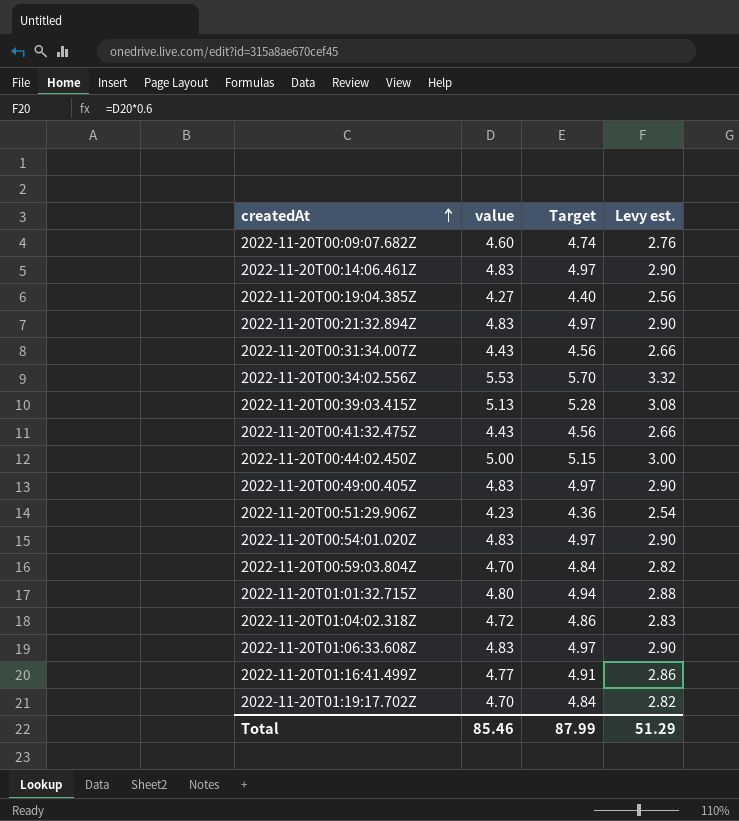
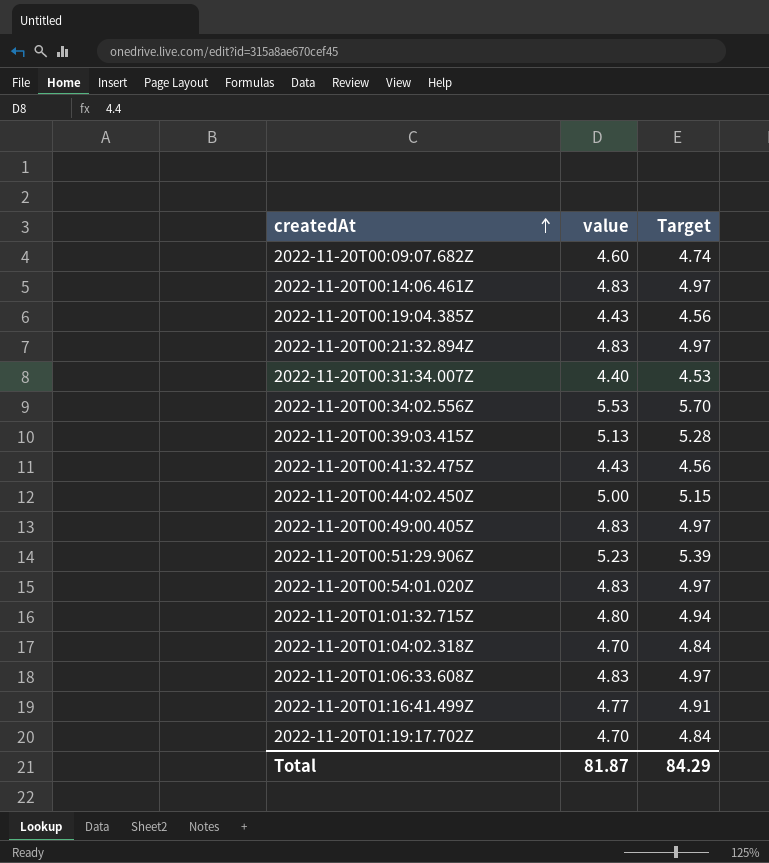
column Levy est. | formula: [value] * 0.6 -> none
row 2022-11-20T00:59:03.804Z: 4.70 | 4.84 | 2.82 -> none
2022-11-20T00:19:04.385Z | value: 4.27 -> 4.43
2022-11-20T00:19:04.385Z | Target: 4.40 -> 4.56
2022-11-20T00:31:34.007Z | value: 4.43 -> 4.40
2022-11-20T00:31:34.007Z | Target: 4.56 -> 4.53
2022-11-20T00:51:29.906Z | value: 4.23 -> 5.23
2022-11-20T00:51:29.906Z | Target: 4.36 -> 5.39
2022-11-20T01:04:02.318Z | value: 4.72 -> 4.70
2022-11-20T01:04:02.318Z | Target: 4.86 -> 4.84
Total | value: 85.46 -> 81.87
Total | Target: 87.99 -> 84.29

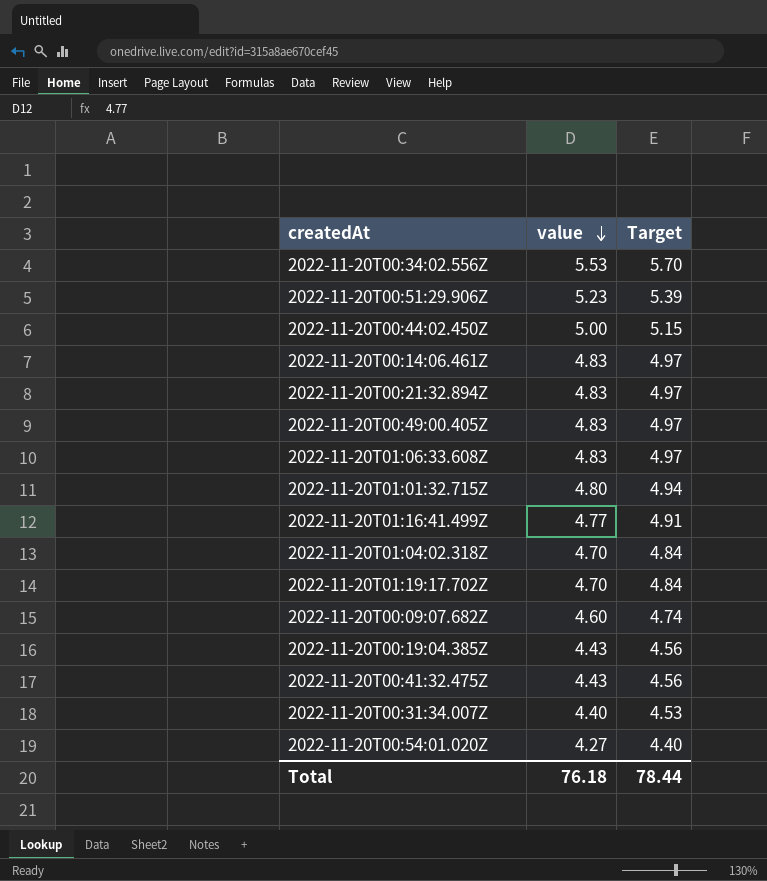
row order: createdAt ascending -> value descending
row 2022-11-20T00:39:03.415Z: 5.13 | 5.28 -> none
2022-11-20T00:54:01.020Z | value: 4.83 -> 4.27
2022-11-20T00:54:01.020Z | Target: 4.97 -> 4.40
Total | value: 81.87 -> 76.18
Total | Target: 84.29 -> 78.44

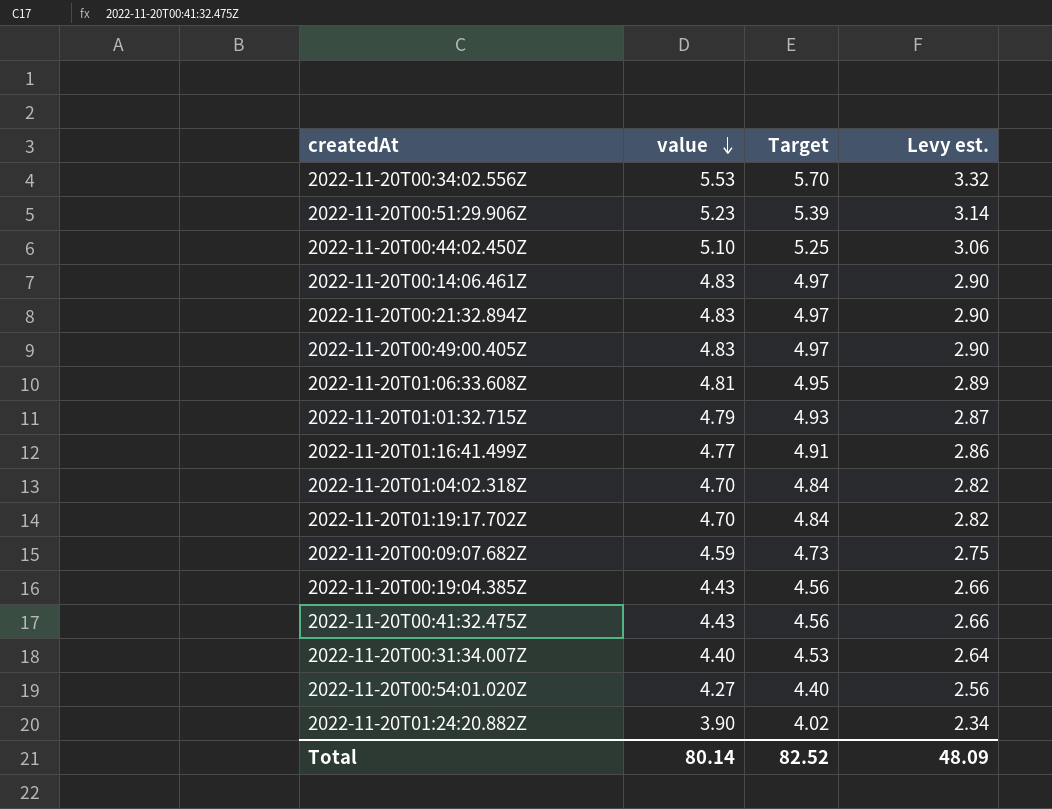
column Levy est. | formula: none -> [value] * 0.6
2022-11-20T00:44:02.450Z | value: 5.00 -> 5.10
2022-11-20T00:44:02.450Z | Target: 5.15 -> 5.25
2022-11-20T01:06:33.608Z | value: 4.83 -> 4.81
2022-11-20T01:06:33.608Z | Target: 4.97 -> 4.95
2022-11-20T01:01:32.715Z | value: 4.80 -> 4.79
2022-11-20T01:01:32.715Z | Target: 4.94 -> 4.93
2022-11-20T00:09:07.682Z | value: 4.60 -> 4.59
2022-11-20T00:09:07.682Z | Target: 4.74 -> 4.73
row 2022-11-20T01:24:20.882Z: none -> 3.90 | 4.02 | 2.34
Total | value: 76.18 -> 80.14
Total | Target: 78.44 -> 82.52

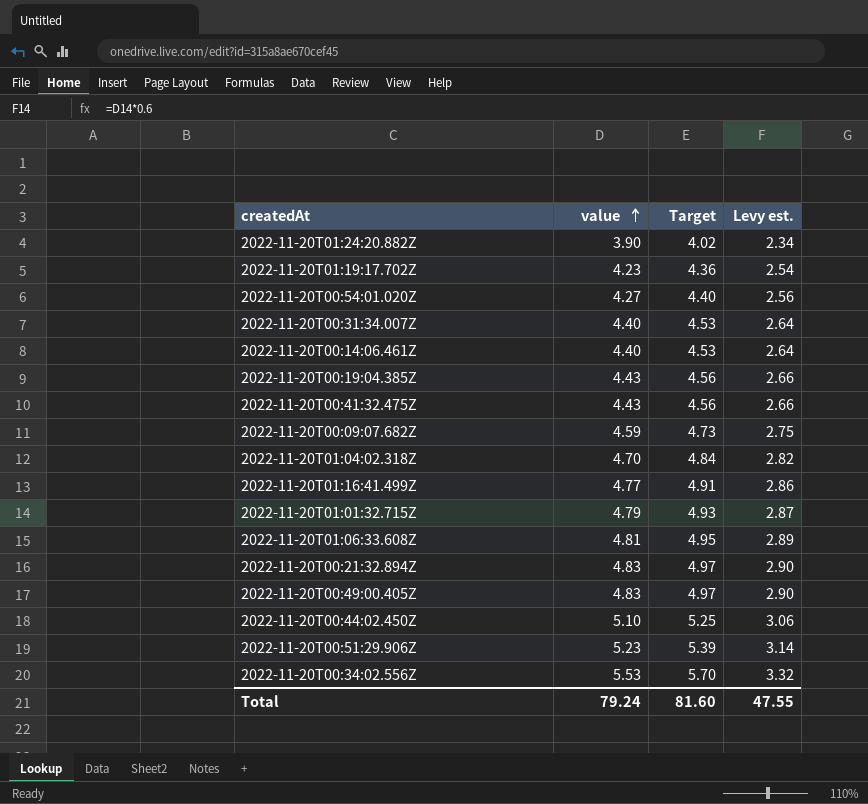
row order: value descending -> value ascending
2022-11-20T01:19:17.702Z | value: 4.70 -> 4.23
2022-11-20T01:19:17.702Z | Target: 4.84 -> 4.36
2022-11-20T01:19:17.702Z | Levy est.: 2.82 -> 2.54
2022-11-20T00:14:06.461Z | value: 4.83 -> 4.40
2022-11-20T00:14:06.461Z | Target: 4.97 -> 4.53
2022-11-20T00:14:06.461Z | Levy est.: 2.90 -> 2.64
Total | value: 80.14 -> 79.24
Total | Target: 82.52 -> 81.60
Total | Levy est.: 48.09 -> 47.55

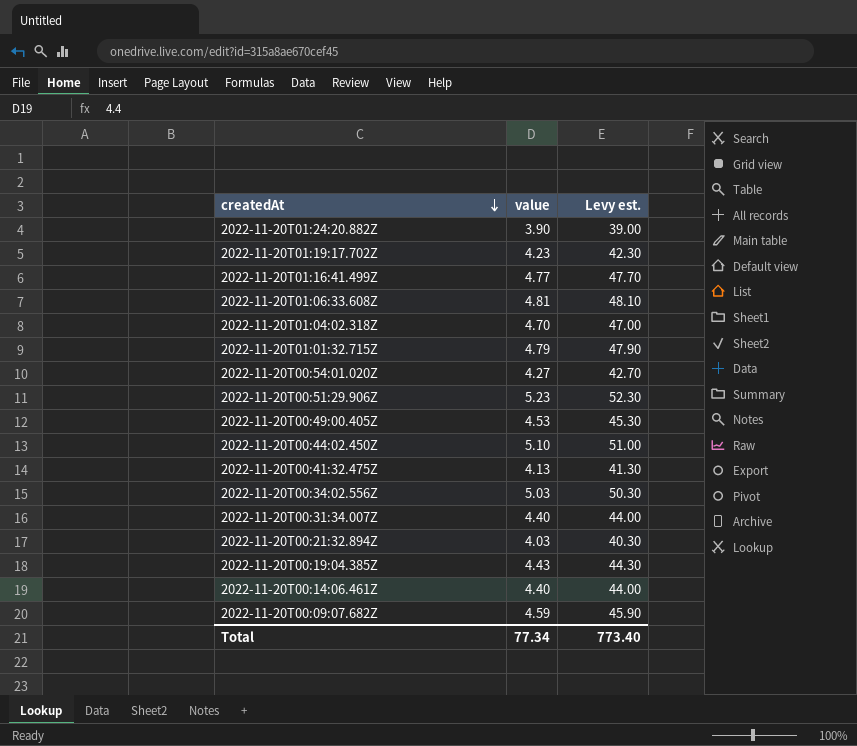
row order: value ascending -> createdAt descending
column Target | formula: [value] * 1.03 -> none
column Levy est. | formula: [value] * 0.6 -> [value] * 10
2022-11-20T00:49:00.405Z | value: 4.83 -> 4.53
2022-11-20T00:41:32.475Z | value: 4.43 -> 4.13
2022-11-20T00:34:02.556Z | value: 5.53 -> 5.03
2022-11-20T00:21:32.894Z | value: 4.83 -> 4.03
Total | value: 79.24 -> 77.34
Total | Levy est.: 47.55 -> 773.40

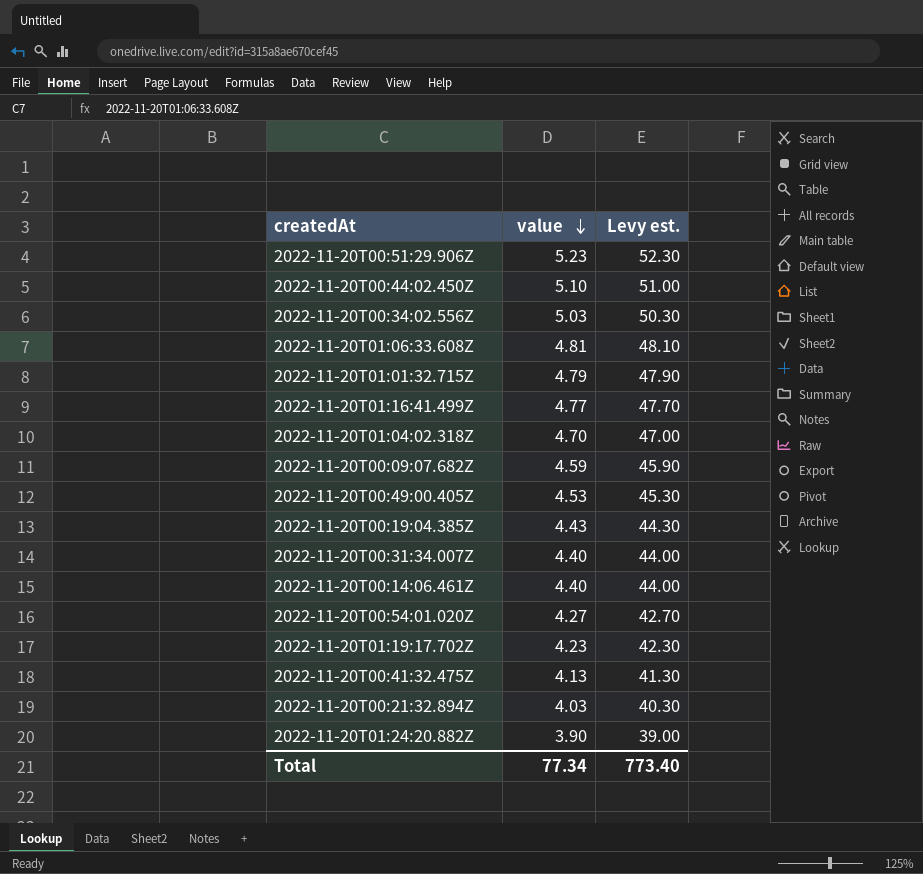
row order: createdAt descending -> value descending

